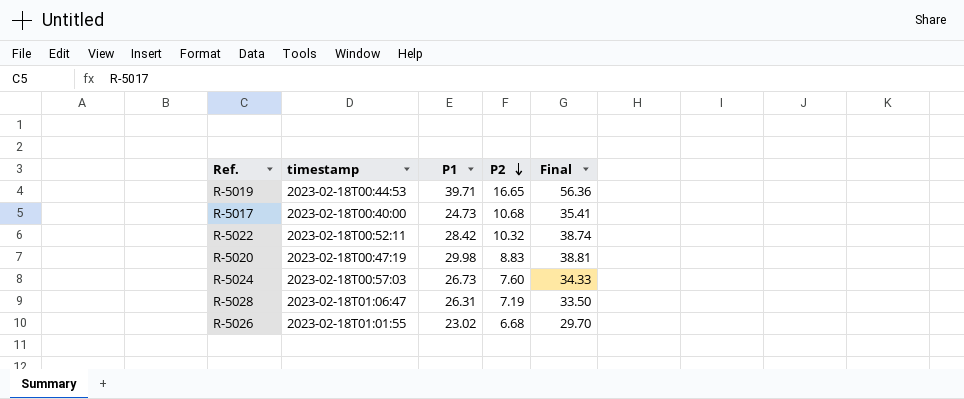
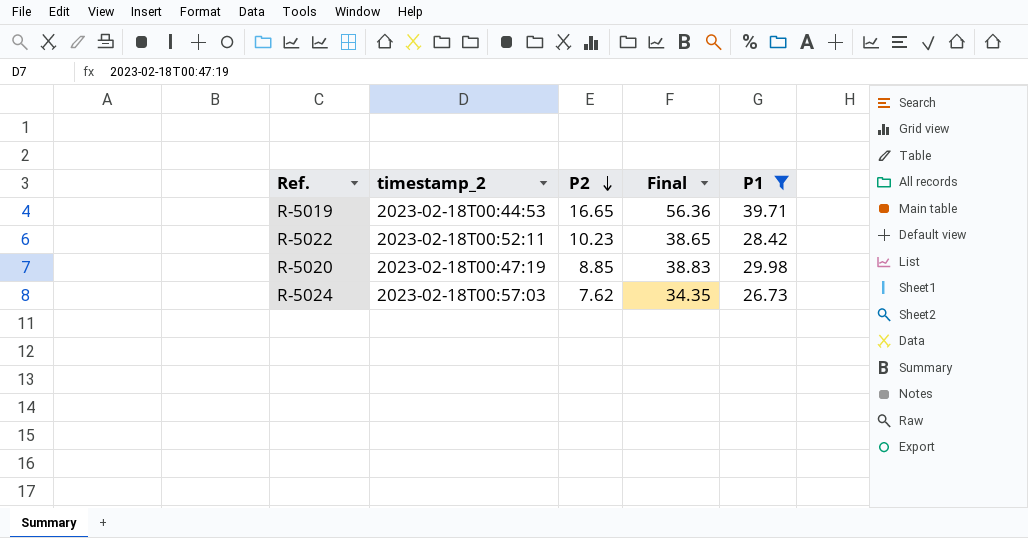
filter: none -> P1 >= 26.73
column name: timestamp -> timestamp_2
column P1 | position: 3 -> 5
R-5022 | P2: 10.32 -> 10.23
R-5022 | Final: 38.74 -> 38.65
R-5020 | P2: 8.83 -> 8.85
R-5020 | Final: 38.81 -> 38.83
R-5024 | P2: 7.60 -> 7.62
R-5024 | Final: 34.33 -> 34.35

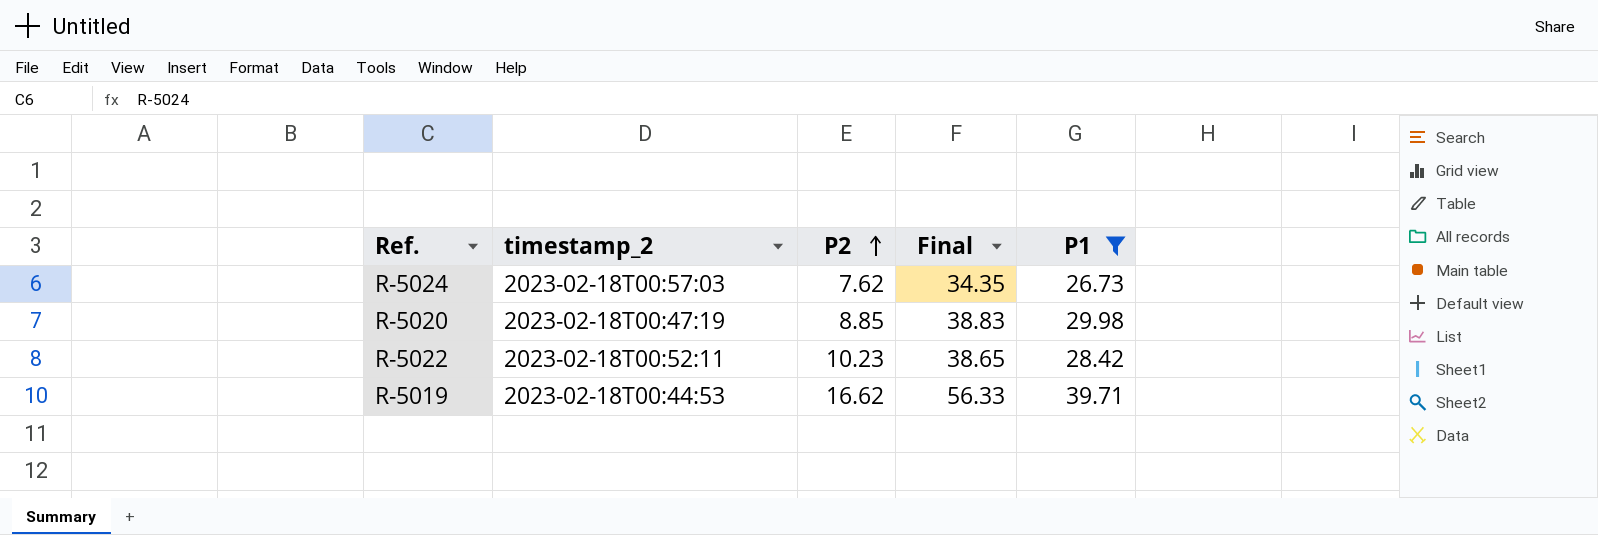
row order: P2 descending -> P2 ascending
R-5019 | P2: 16.65 -> 16.62
R-5019 | Final: 56.36 -> 56.33

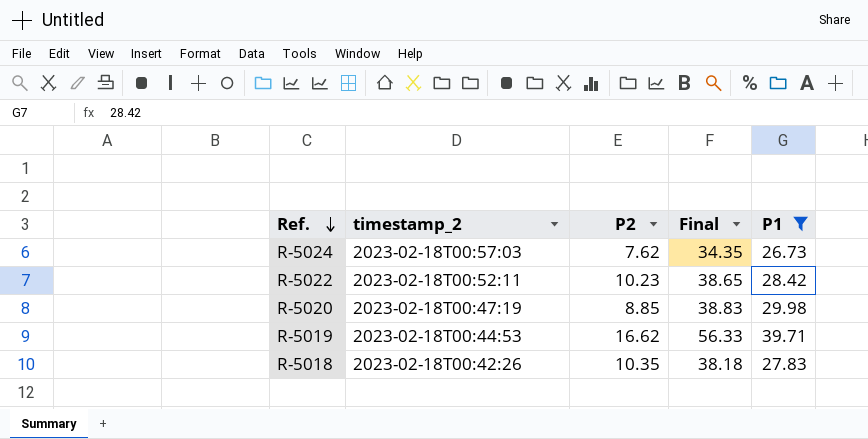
row order: P2 ascending -> Ref. descending
row R-5018: none -> 2023-02-18T00:42:26 | 10.35 | 38.18 | 27.83

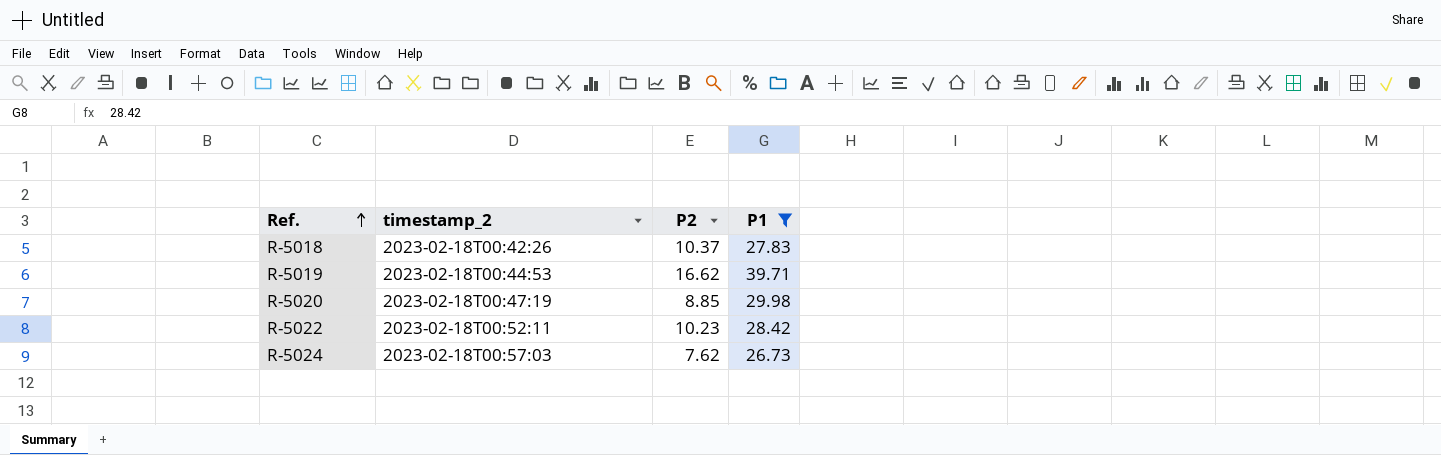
row order: Ref. descending -> Ref. ascending
column Final | formula: [P2] + [P1] -> none
R-5018 | P2: 10.35 -> 10.37

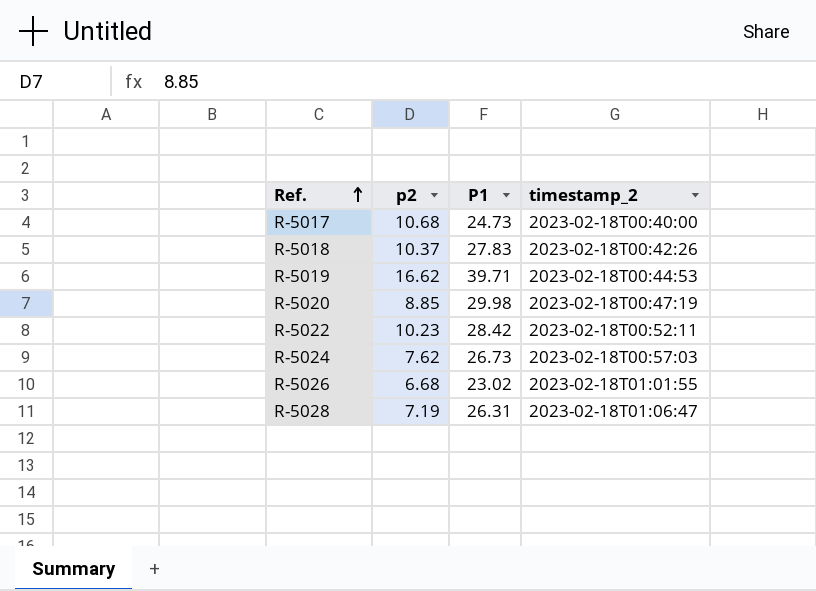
filter: P1 >= 26.73 -> none
column name: P2 -> p2
column timestamp_2 | position: 2 -> 4

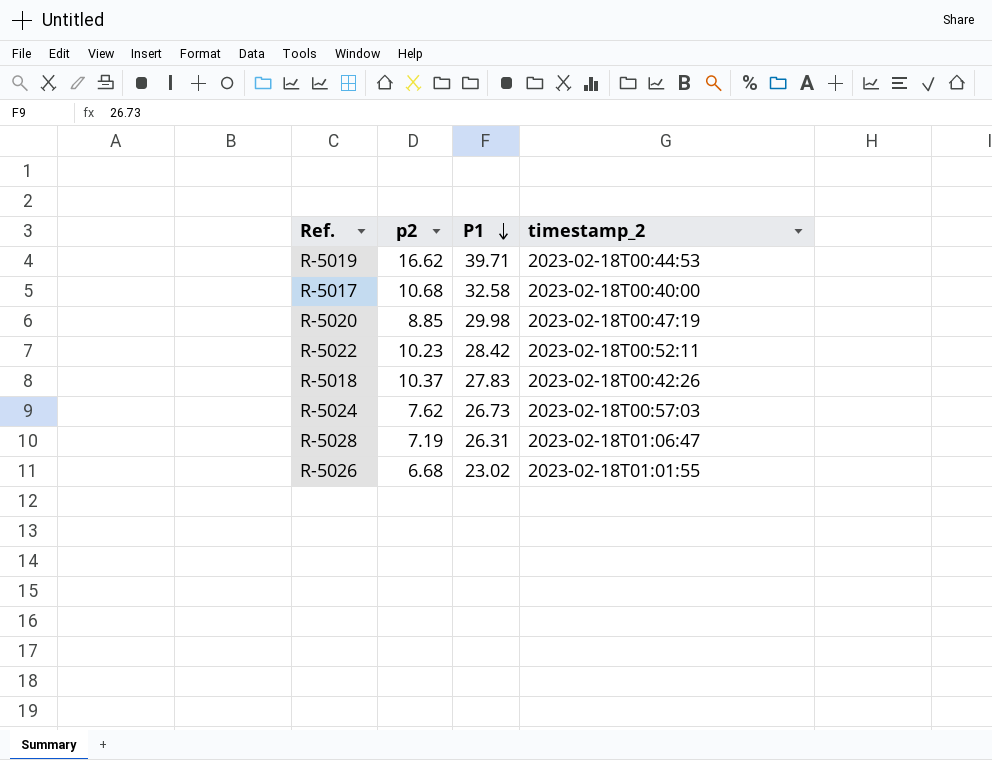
row order: Ref. ascending -> P1 descending
R-5017 | P1: 24.73 -> 32.58

